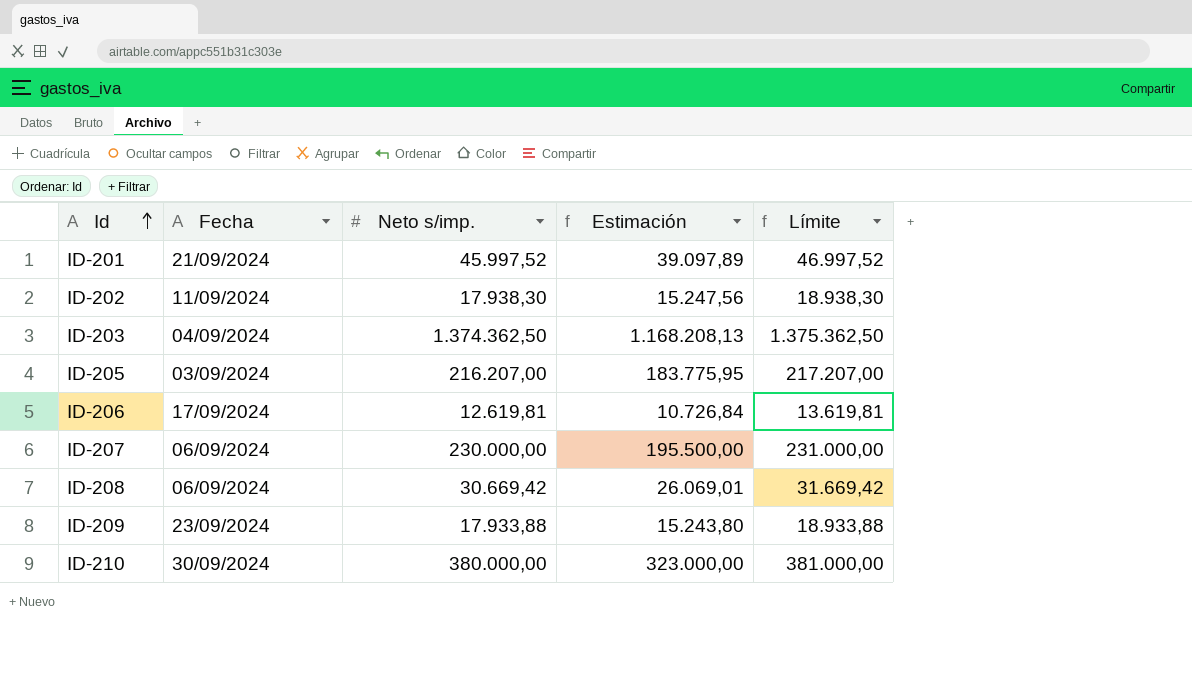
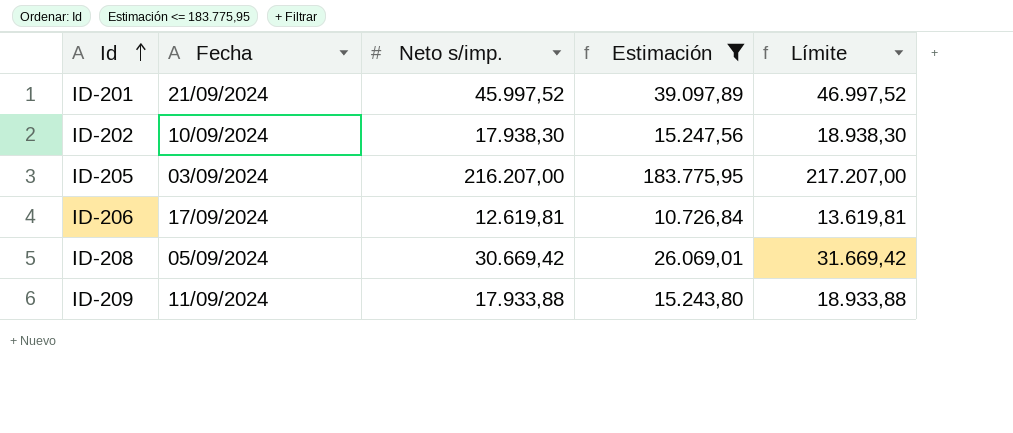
filter: none -> Estimación <= 183.775,95
ID-202 | Fecha: 11/09/2024 -> 10/09/2024
ID-208 | Fecha: 06/09/2024 -> 05/09/2024
ID-209 | Fecha: 23/09/2024 -> 11/09/2024

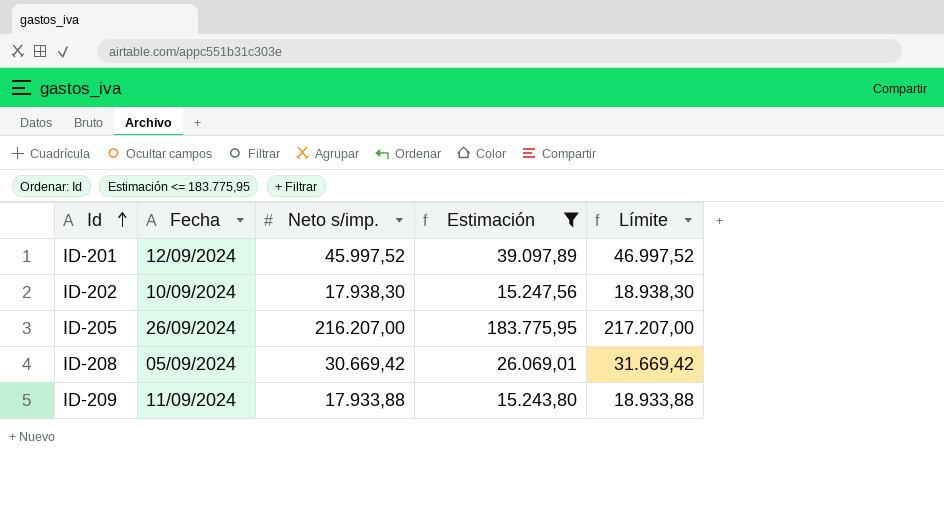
row ID-206: 17/09/2024 | 12.619,81 | 10.726,84 | 13.619,81 -> none
ID-201 | Fecha: 21/09/2024 -> 12/09/2024
ID-205 | Fecha: 03/09/2024 -> 26/09/2024

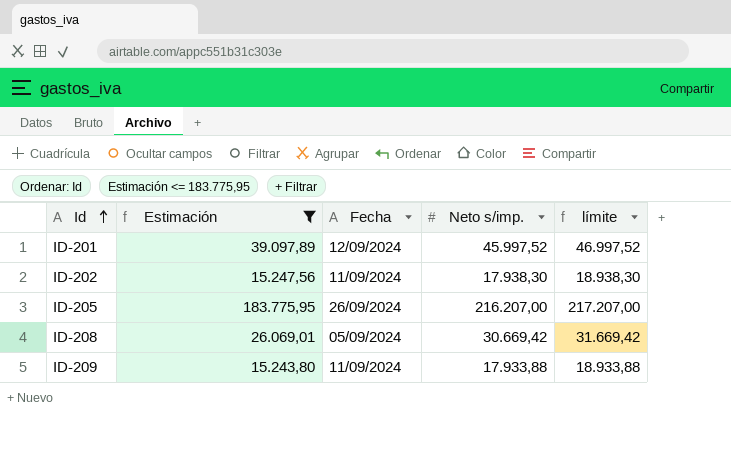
column Estimación | position: 4 -> 2
column name: Límite -> límite
ID-202 | Fecha: 10/09/2024 -> 11/09/2024

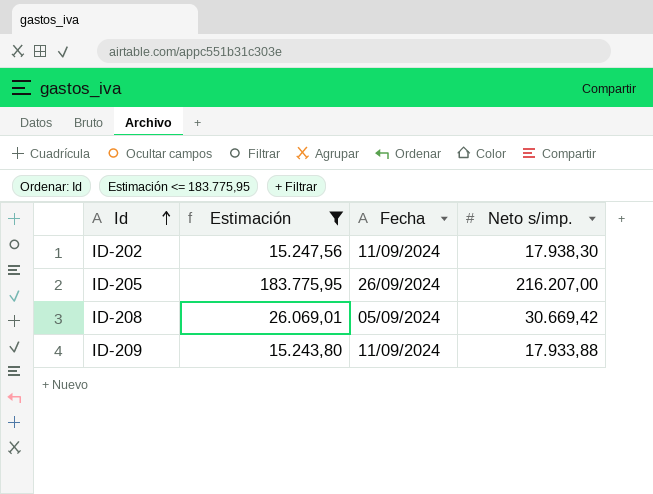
column límite | formula: [Neto s/imp.] + 1000 -> none
row ID-201: 39.097,89 | 12/09/2024 | 45.997,52 | 46.997,52 -> none

